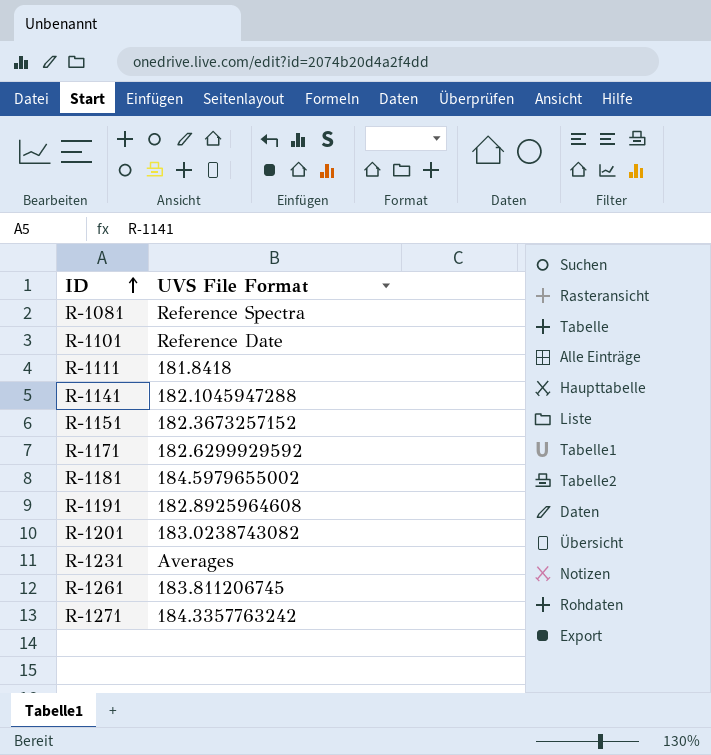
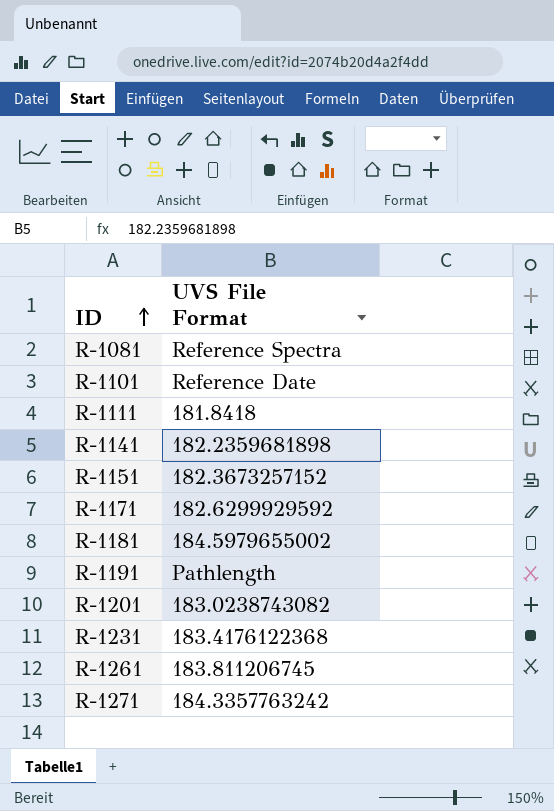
R-1141 | UVS File Format: 182.1045947288 -> 182.2359681898
R-1191 | UVS File Format: 182.8925964608 -> Pathlength
R-1231 | UVS File Format: Averages -> 183.4176122368

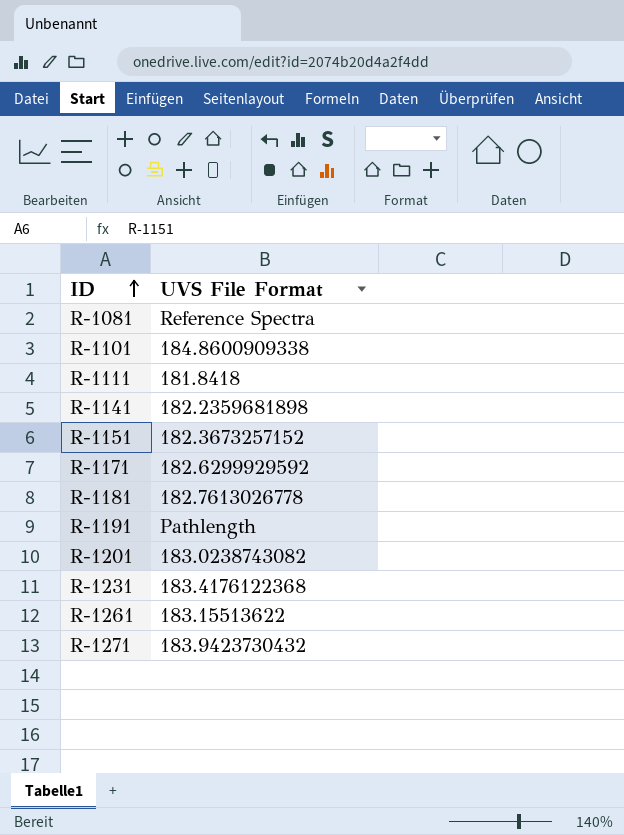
R-1101 | UVS File Format: Reference Date -> 184.8600909338
R-1181 | UVS File Format: 184.5979655002 -> 182.7613026778
R-1261 | UVS File Format: 183.811206745 -> 183.15513622
R-1271 | UVS File Format: 184.3357763242 -> 183.9423730432

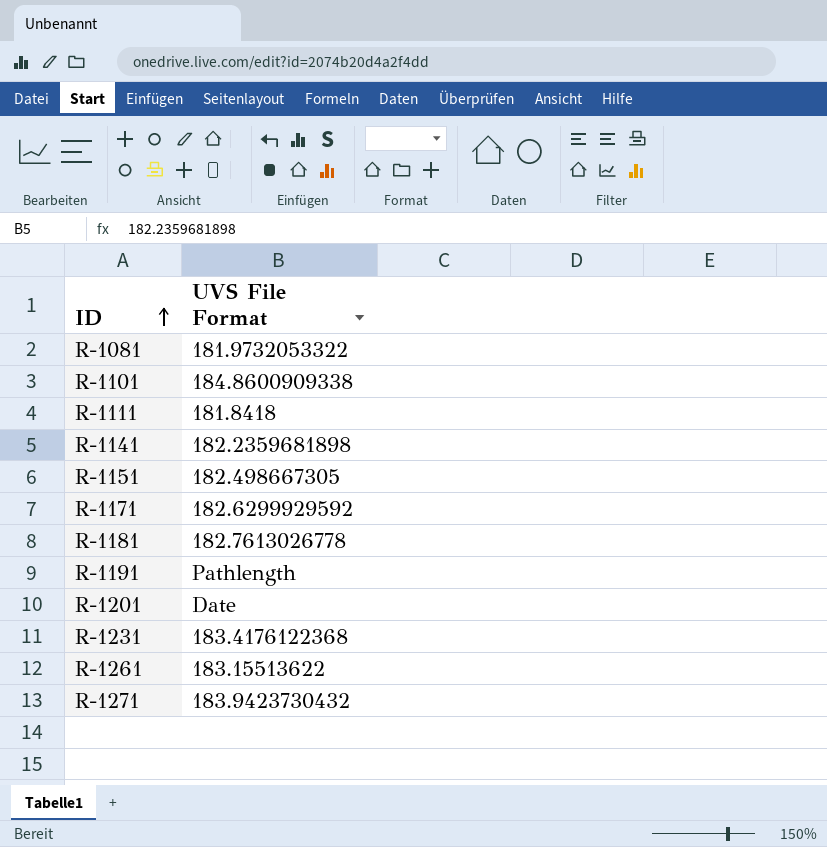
R-1081 | UVS File Format: Reference Spectra -> 181.9732053322
R-1151 | UVS File Format: 182.3673257152 -> 182.498667305
R-1201 | UVS File Format: 183.0238743082 -> Date

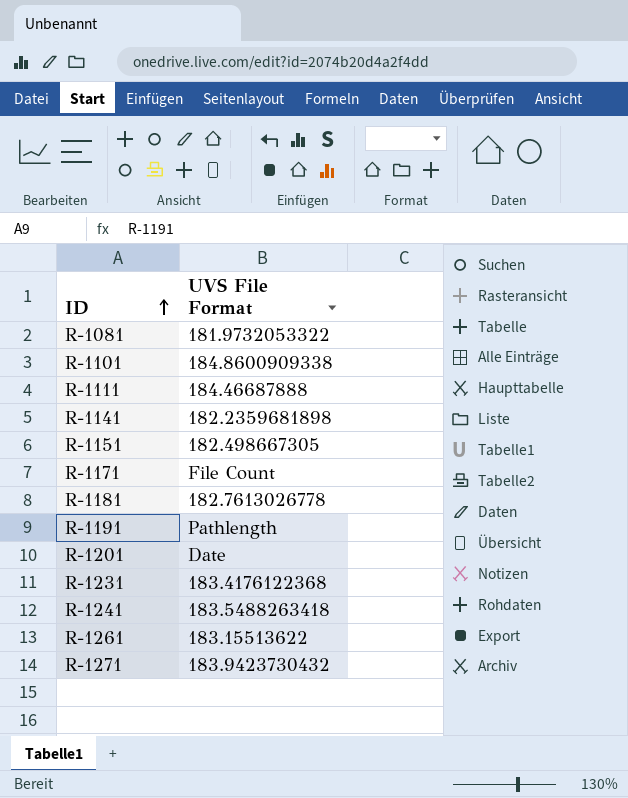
R-1111 | UVS File Format: 181.8418 -> 184.46687888
R-1171 | UVS File Format: 182.6299929592 -> File Count
row R-1241: none -> 183.5488263418

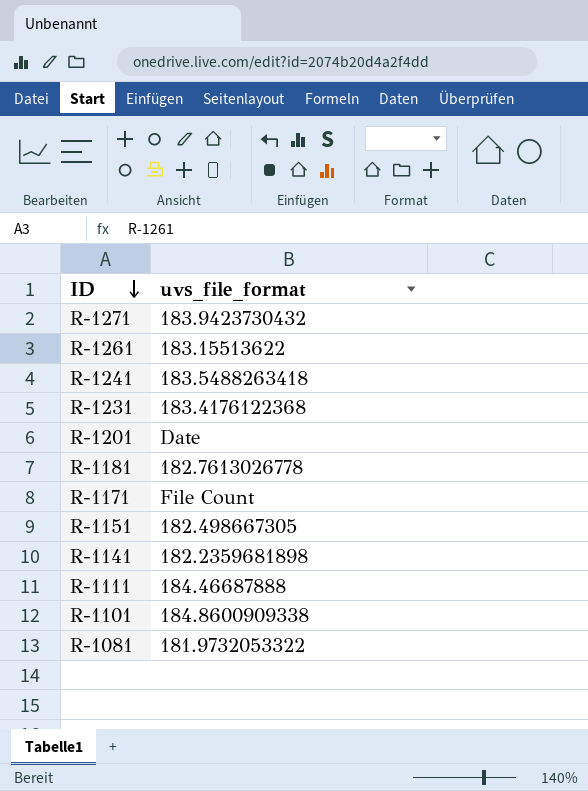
row order: ID ascending -> ID descending
column name: UVS File Format -> uvs_file_format
row R-1191: Pathlength -> none

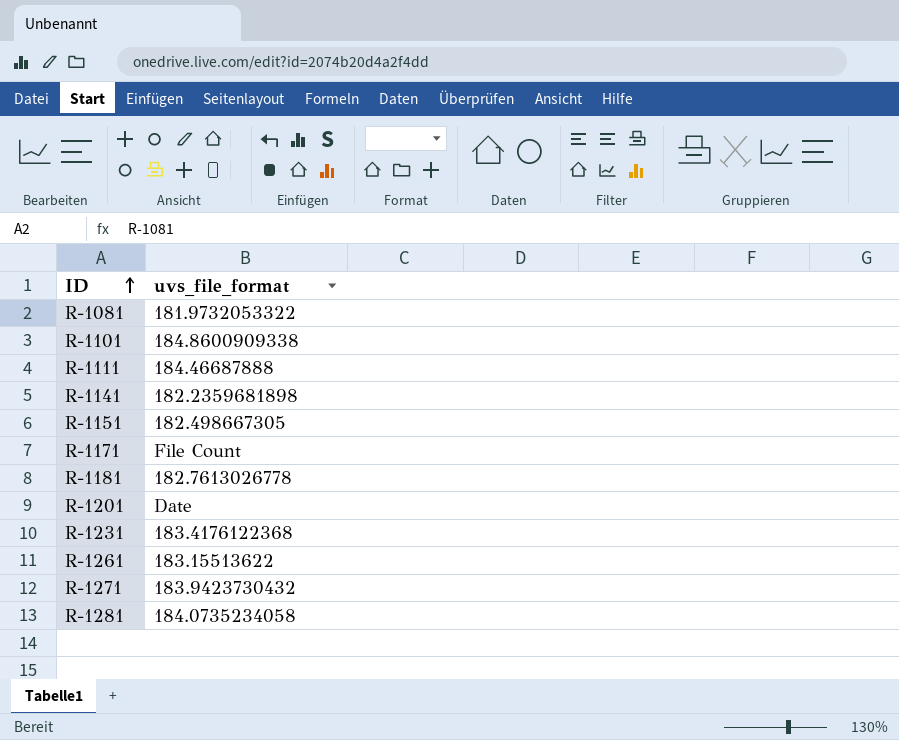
row order: ID descending -> ID ascending
row R-1241: 183.5488263418 -> none
row R-1281: none -> 184.0735234058

